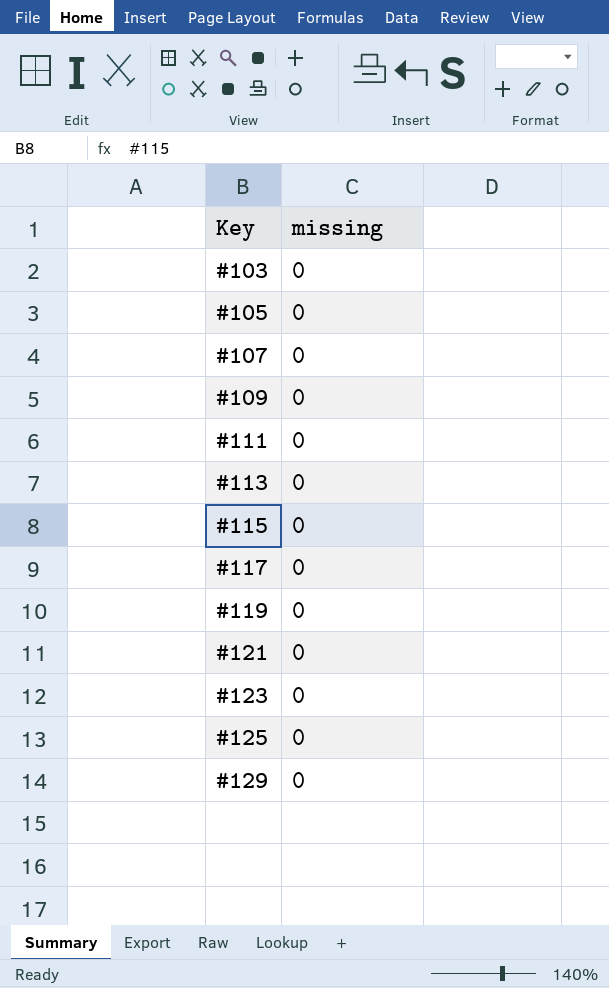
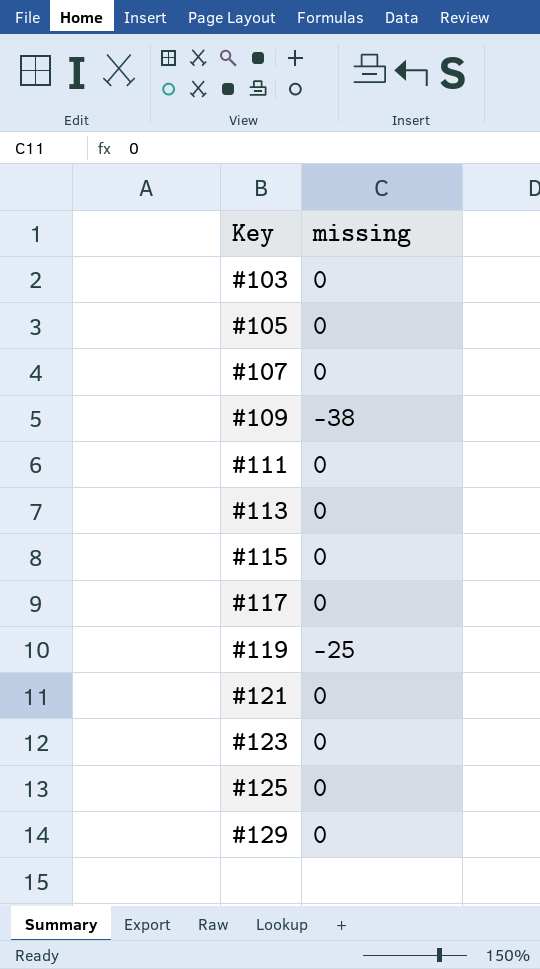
#109 | missing: 0 -> -38
#119 | missing: 0 -> -25

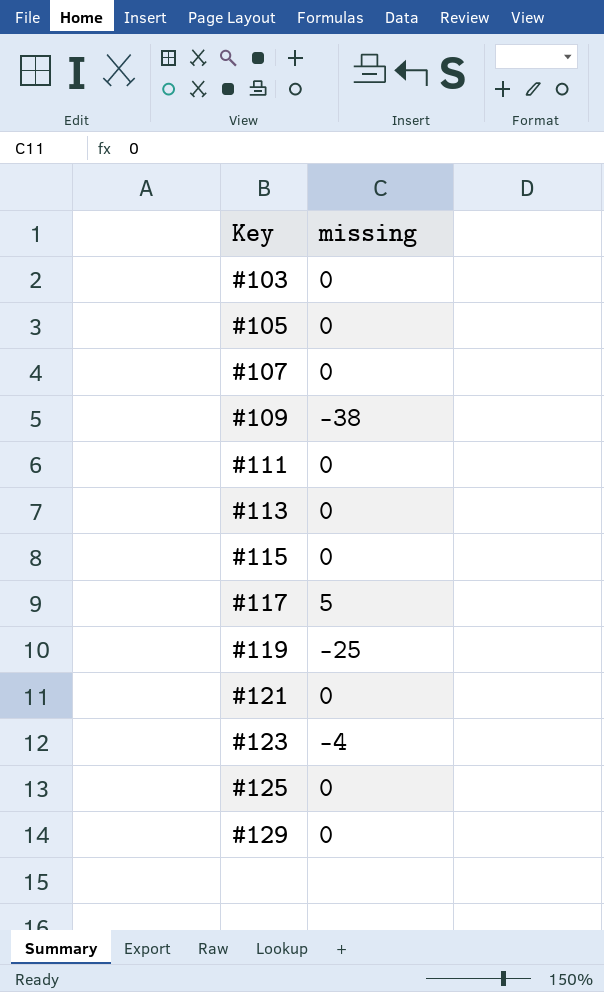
#117 | missing: 0 -> 5
#123 | missing: 0 -> -4

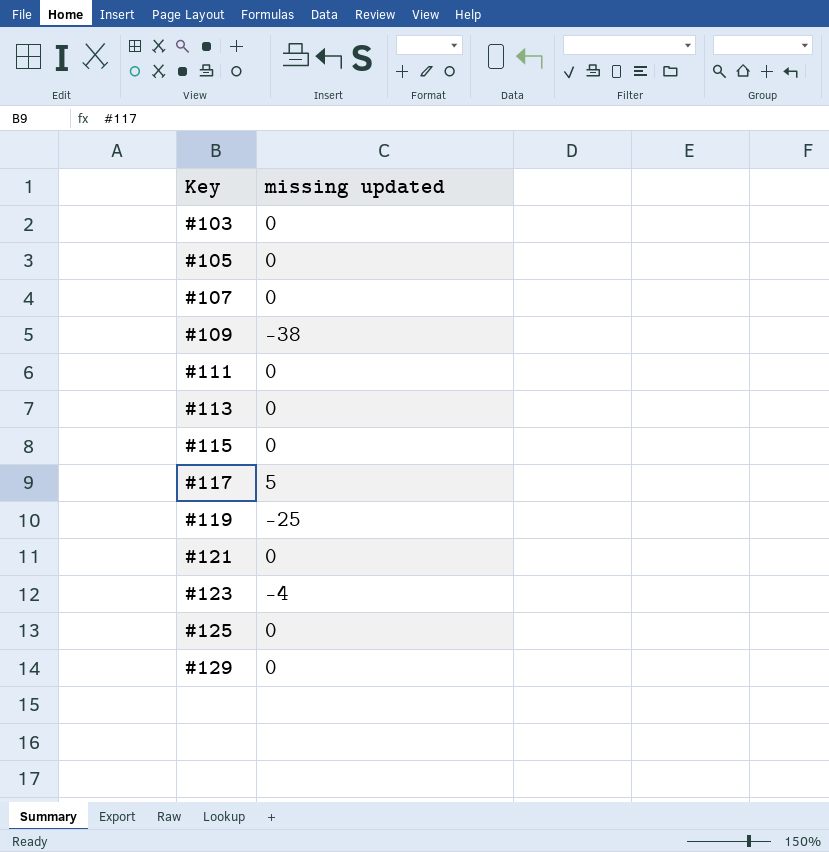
column name: missing -> missing updated

